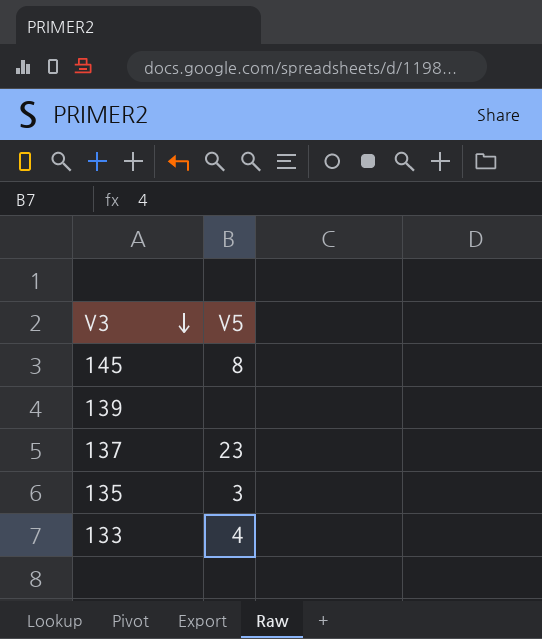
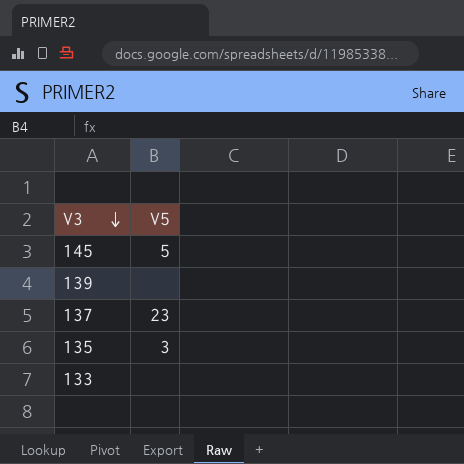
145 | V5: 8 -> 5
133 | V5: 4 -> none

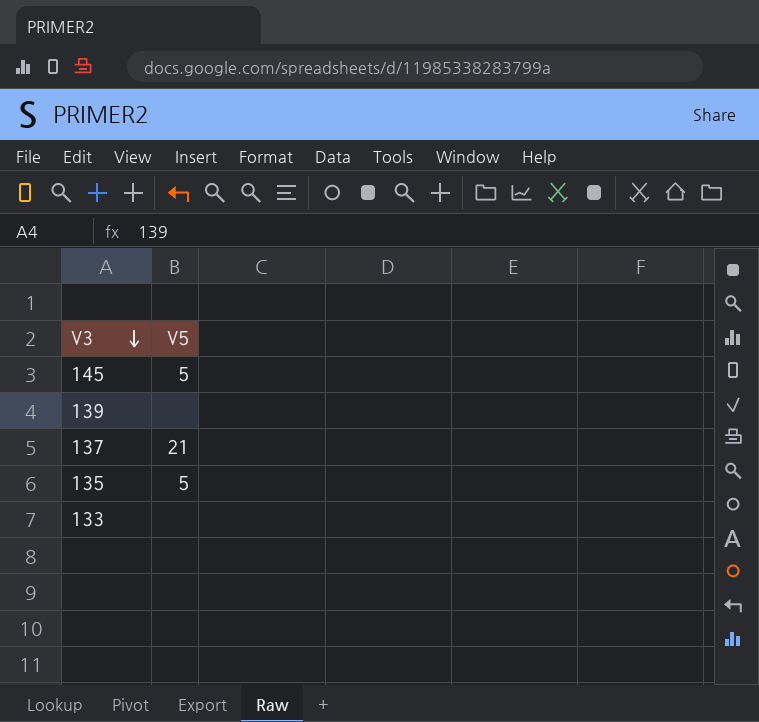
137 | V5: 23 -> 21
135 | V5: 3 -> 5

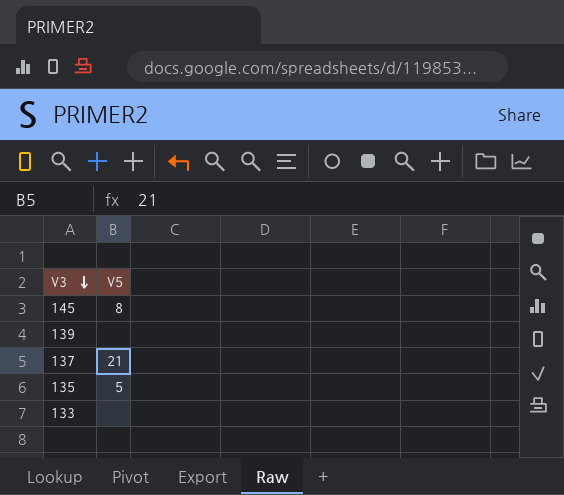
145 | V5: 5 -> 8

